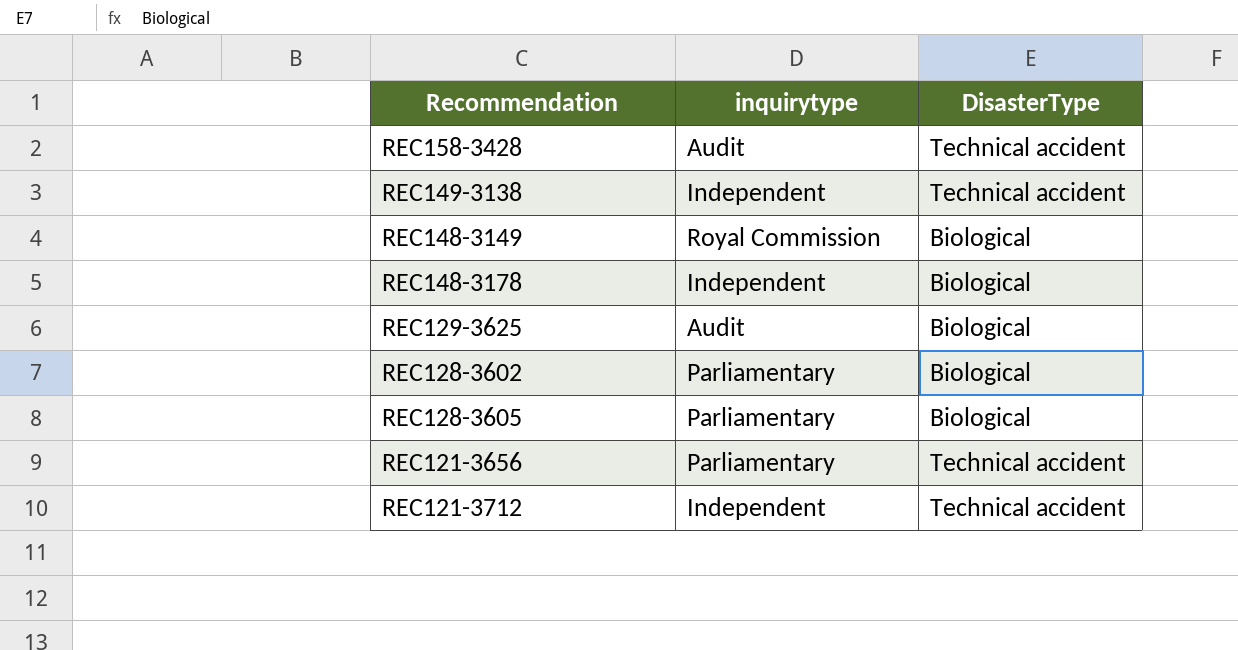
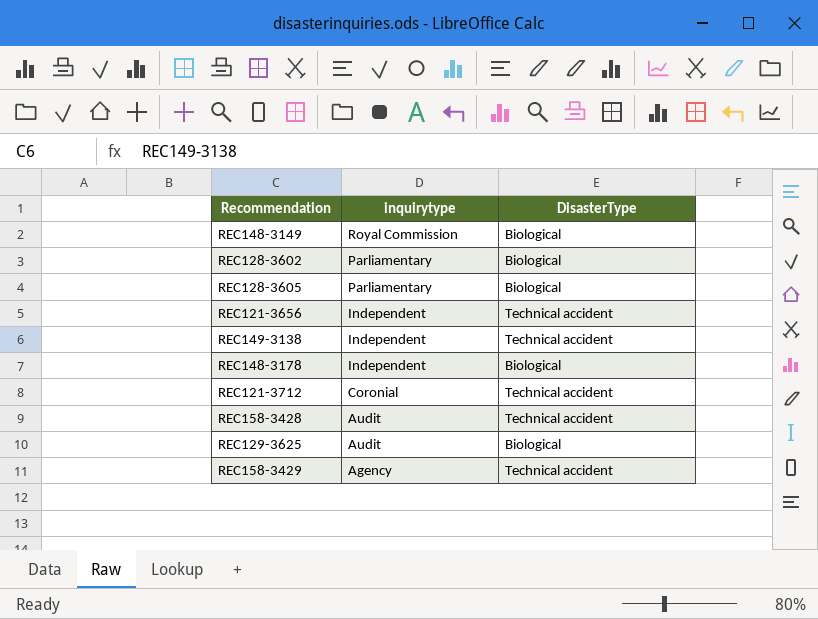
row order: none -> inquirytype descending
REC121-3656 | inquirytype: Parliamentary -> Independent
REC121-3712 | inquirytype: Independent -> Coronial
row REC158-3429: none -> Agency | Technical accident

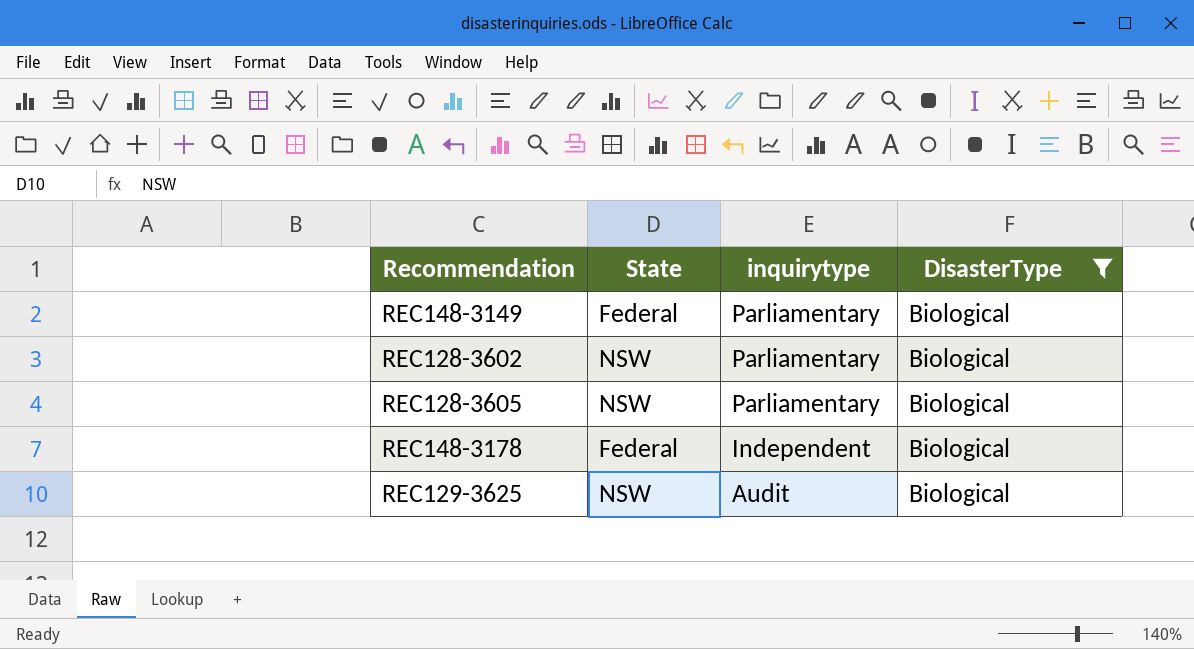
filter: none -> DisasterType = Biological
column State | position: none -> 2
REC148-3149 | inquirytype: Royal Commission -> Parliamentary

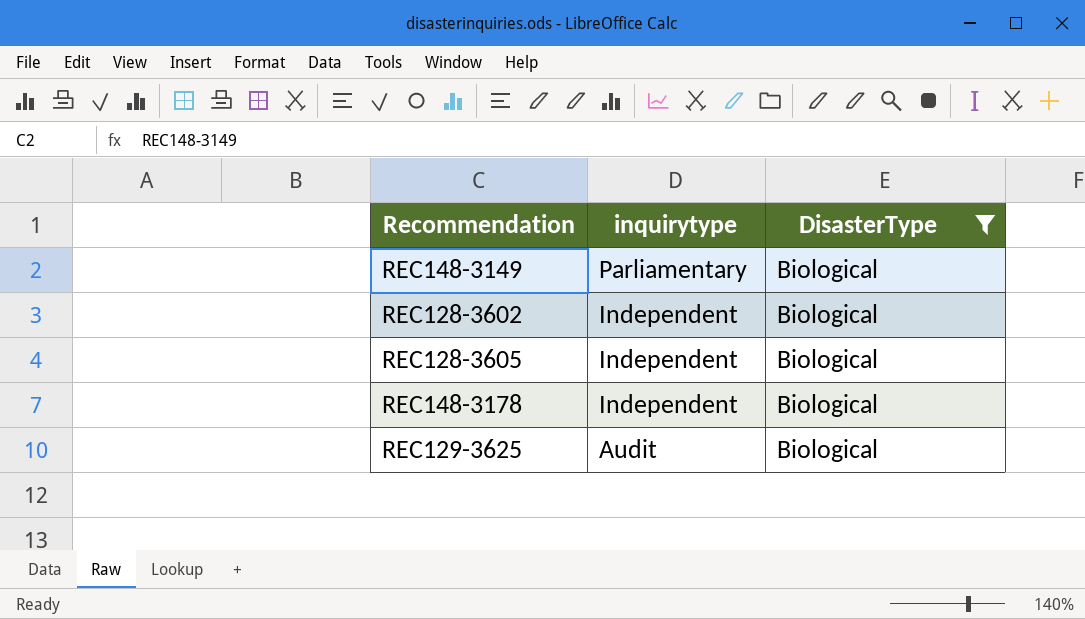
column State | position: 2 -> none
REC128-3602 | inquirytype: Parliamentary -> Independent
REC128-3605 | inquirytype: Parliamentary -> Independent

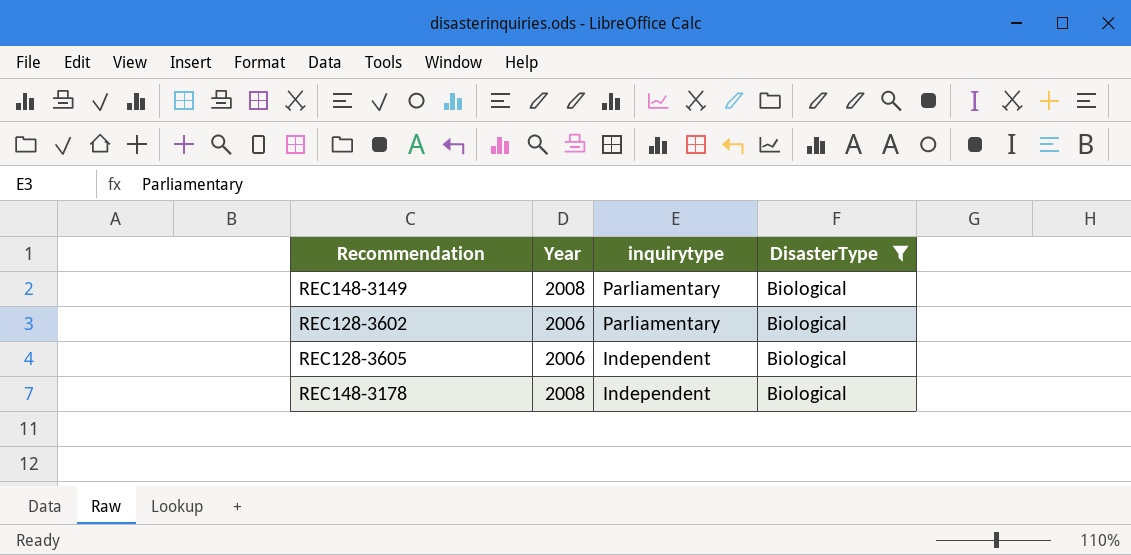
column Year | position: none -> 2
row REC129-3625: Audit | Biological -> none
REC128-3602 | inquirytype: Independent -> Parliamentary

